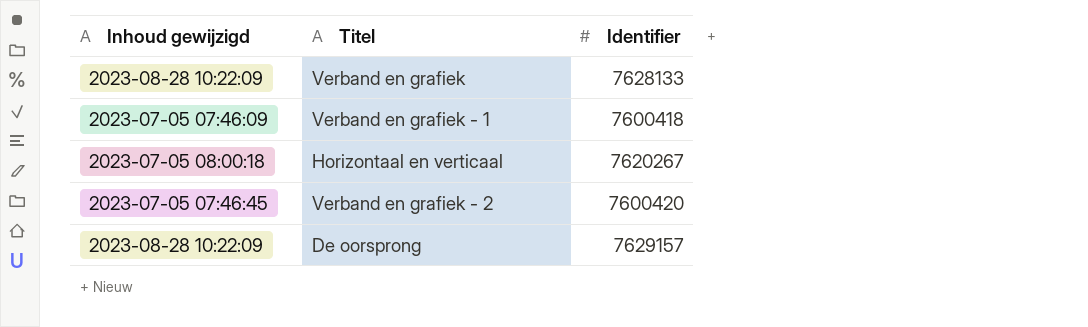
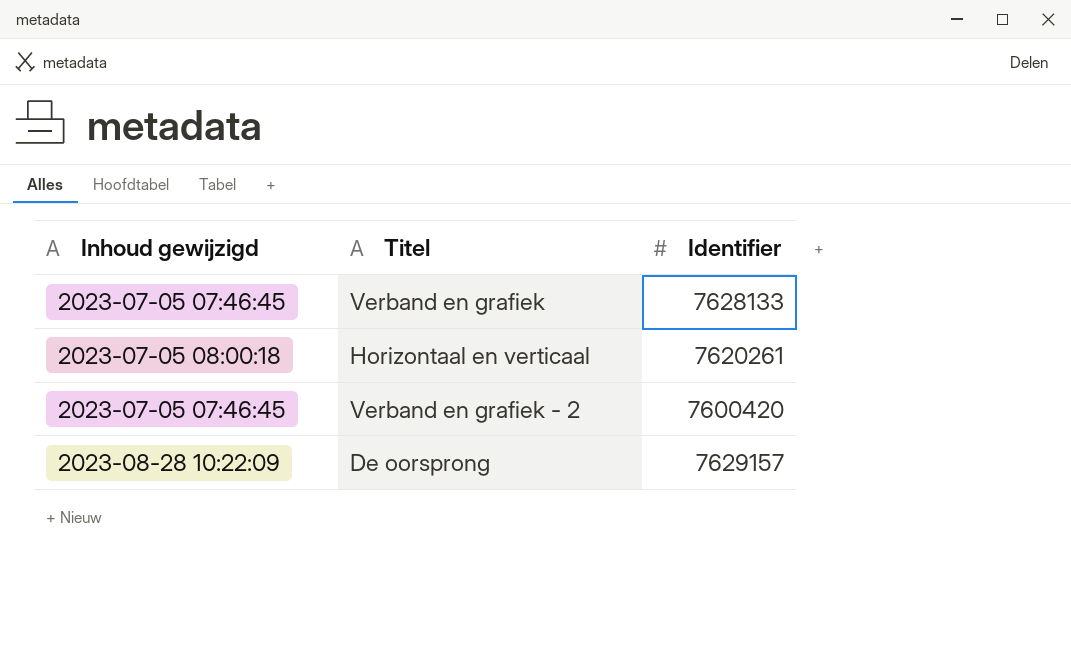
row Verband en grafiek - 1: 2023-07-05 07:46:09 | 7600418 -> none
Verband en grafiek | Inhoud gewijzigd: 2023-08-28 10:22:09 -> 2023-07-05 07:46:45
Horizontaal en verticaal | Identifier: 7620267 -> 7620261

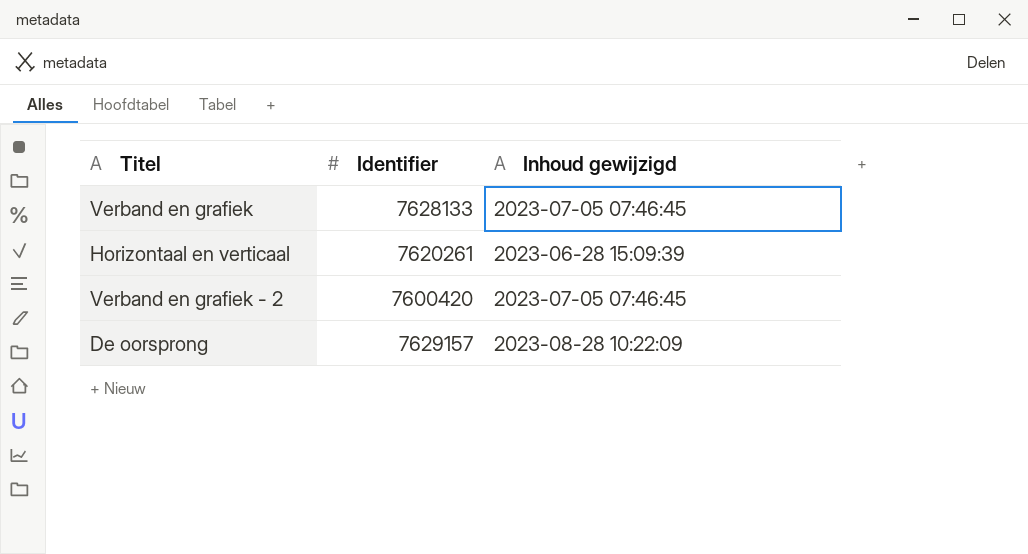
column Inhoud gewijzigd | position: 1 -> 3
Horizontaal en verticaal | Inhoud gewijzigd: 2023-07-05 08:00:18 -> 2023-06-28 15:09:39

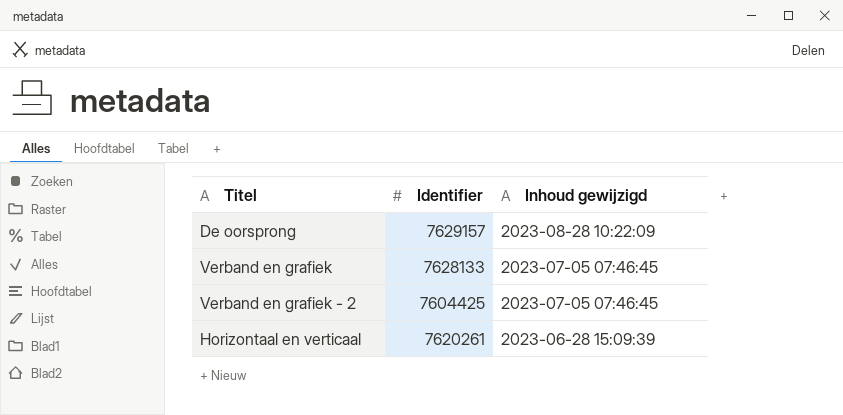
row order: none -> Inhoud gewijzigd descending
Verband en grafiek - 2 | Identifier: 7600420 -> 7604425

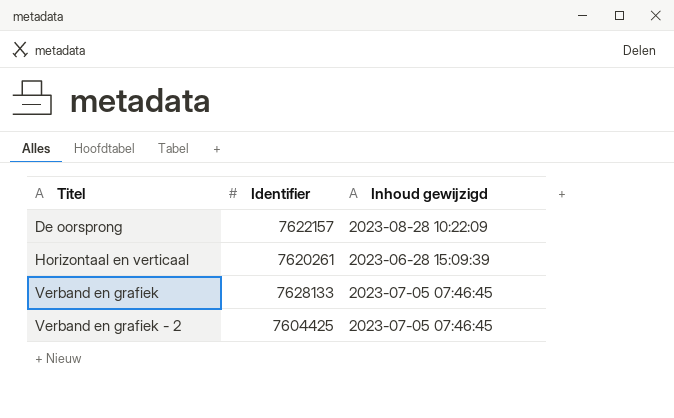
row order: Inhoud gewijzigd descending -> Titel ascending
De oorsprong | Identifier: 7629157 -> 7622157

